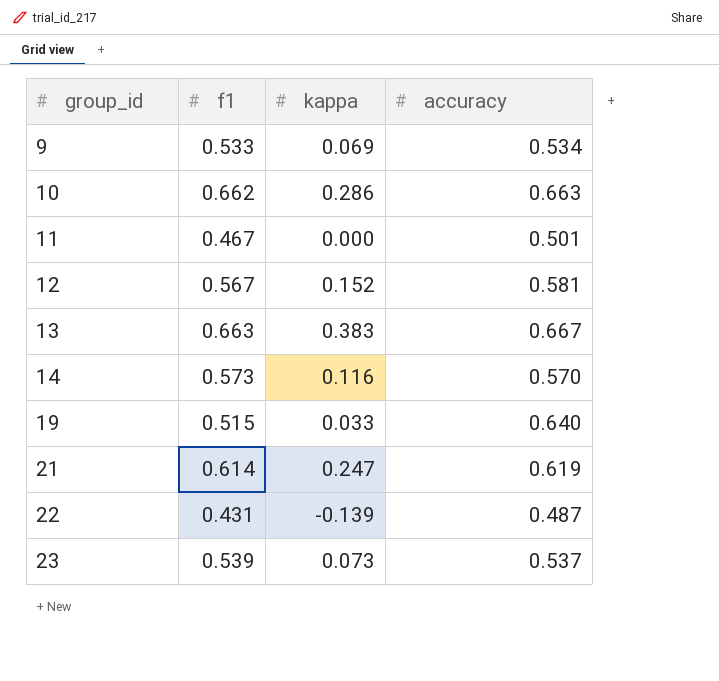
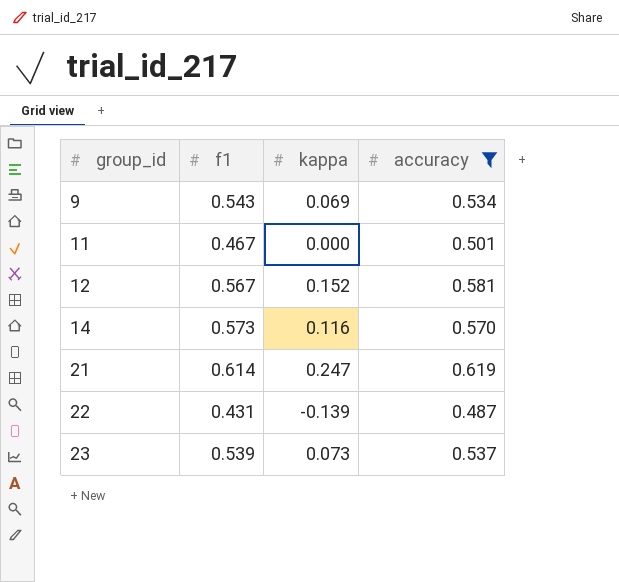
filter: none -> accuracy <= 0.619
9 | f1: 0.533 -> 0.543

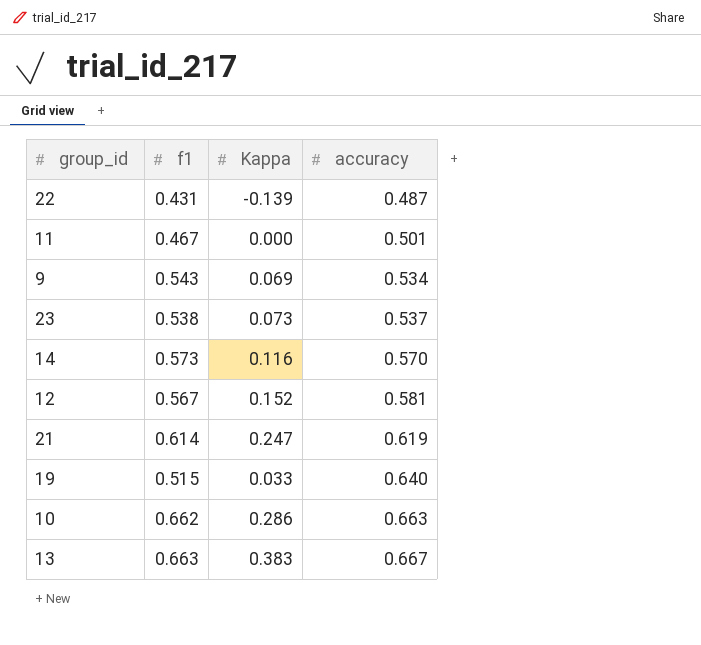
filter: accuracy <= 0.619 -> none
row order: group_id ascending -> accuracy ascending
column name: kappa -> Kappa
23 | f1: 0.539 -> 0.538

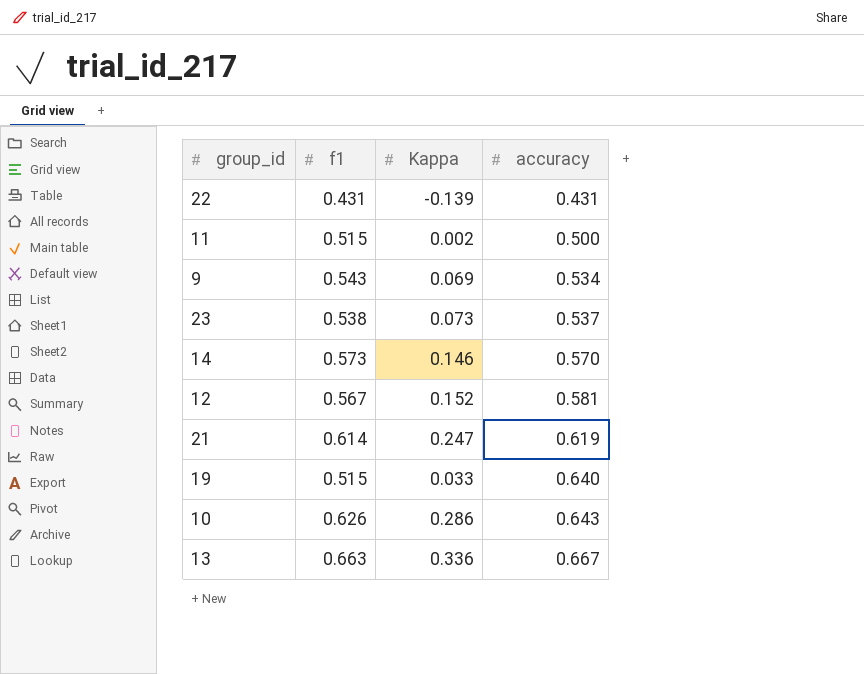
22 | accuracy: 0.487 -> 0.431
11 | f1: 0.467 -> 0.515
11 | Kappa: 0.000 -> 0.002
11 | accuracy: 0.501 -> 0.500
14 | Kappa: 0.116 -> 0.146
10 | f1: 0.662 -> 0.626
10 | accuracy: 0.663 -> 0.643
13 | Kappa: 0.383 -> 0.336

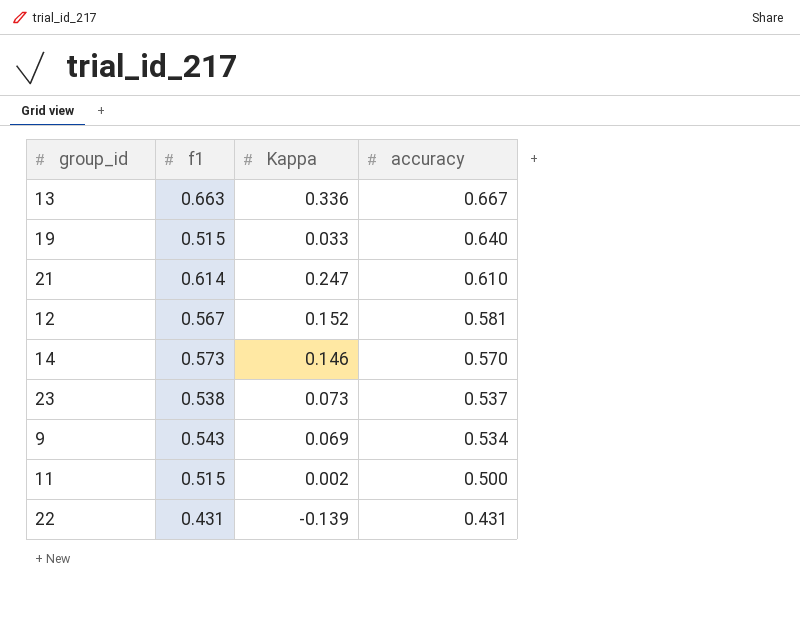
row order: accuracy ascending -> accuracy descending
row 10: 0.626 | 0.286 | 0.643 -> none
21 | accuracy: 0.619 -> 0.610

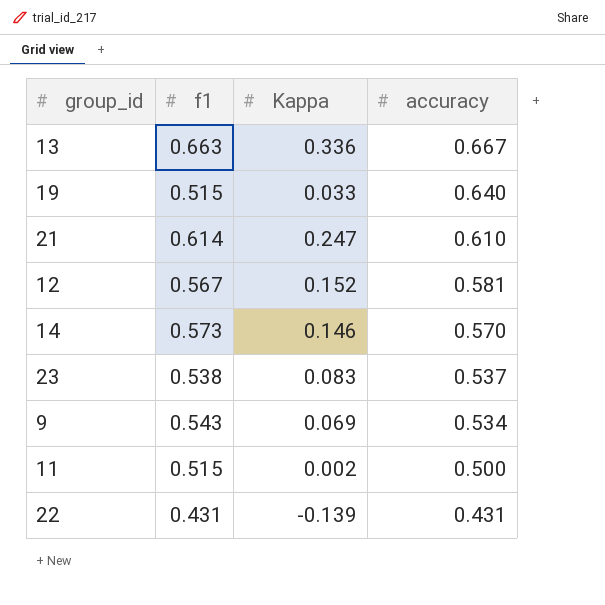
23 | Kappa: 0.073 -> 0.083

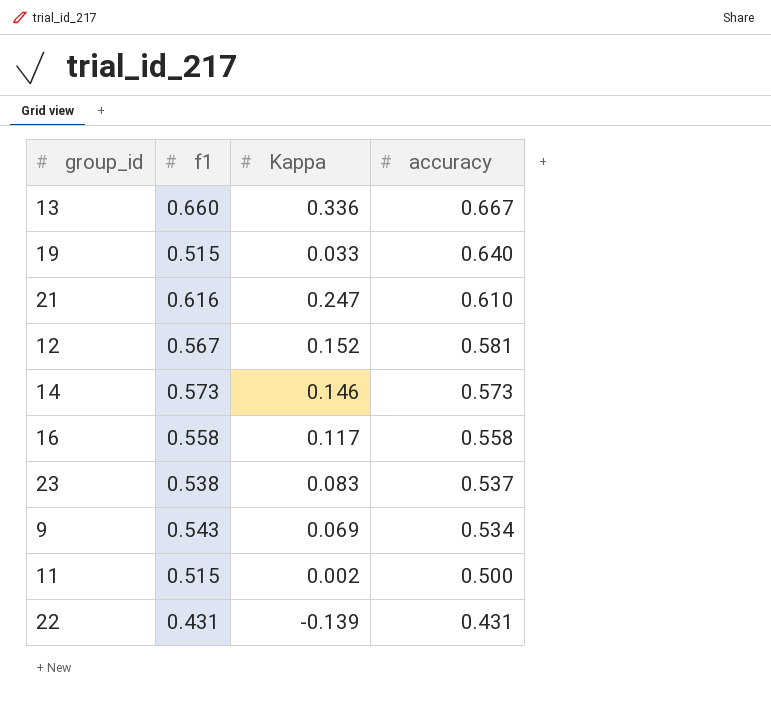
13 | f1: 0.663 -> 0.660
21 | f1: 0.614 -> 0.616
14 | accuracy: 0.570 -> 0.573
row 16: none -> 0.558 | 0.117 | 0.558

